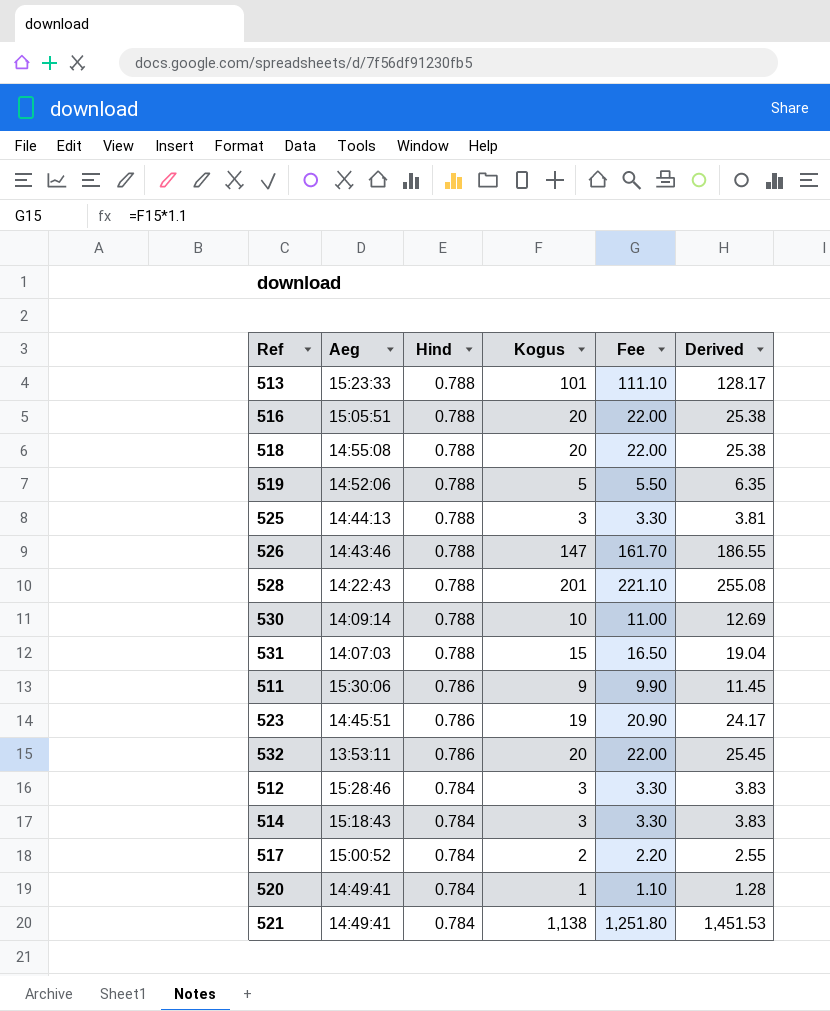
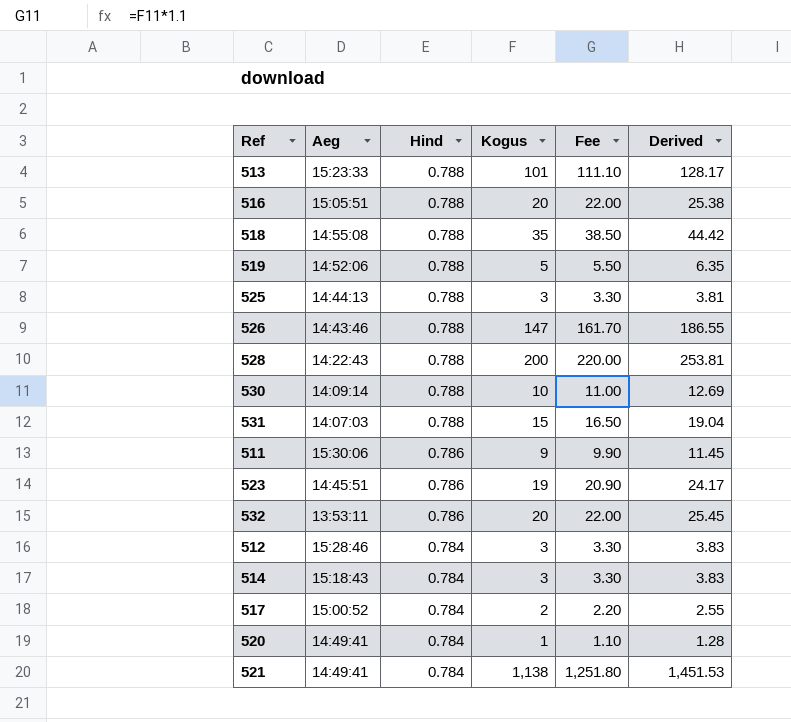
518 | Kogus: 20 -> 35
518 | Fee: 22.00 -> 38.50
518 | Derived: 25.38 -> 44.42
528 | Kogus: 201 -> 200
528 | Fee: 221.10 -> 220.00
528 | Derived: 255.08 -> 253.81

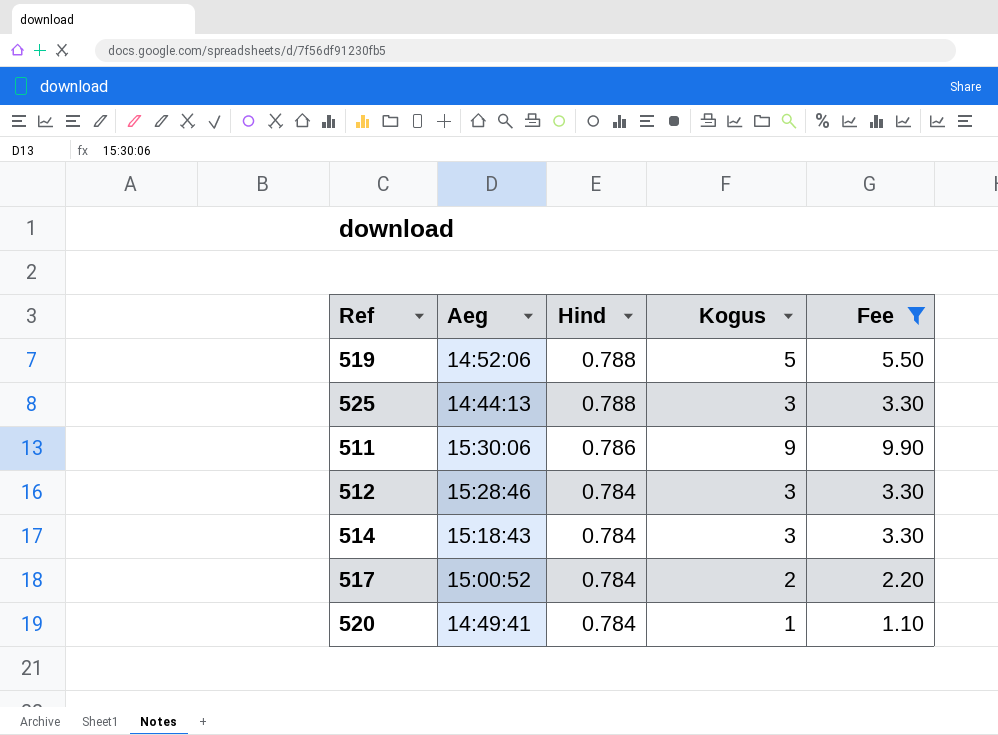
filter: none -> Fee <= 9.90
column Derived | formula: [Kogus] / [Hind] -> none

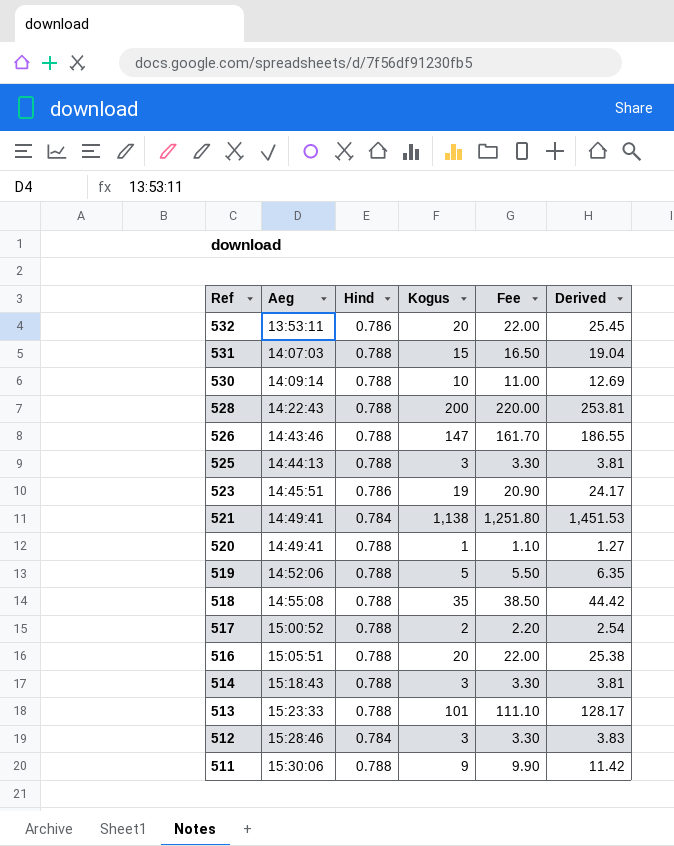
filter: Fee <= 9.90 -> none
row order: Hind descending -> Ref descending
column Derived | formula: none -> [Kogus] / [Hind]
520 | Hind: 0.784 -> 0.788
517 | Hind: 0.784 -> 0.788
514 | Hind: 0.784 -> 0.788
511 | Hind: 0.786 -> 0.788

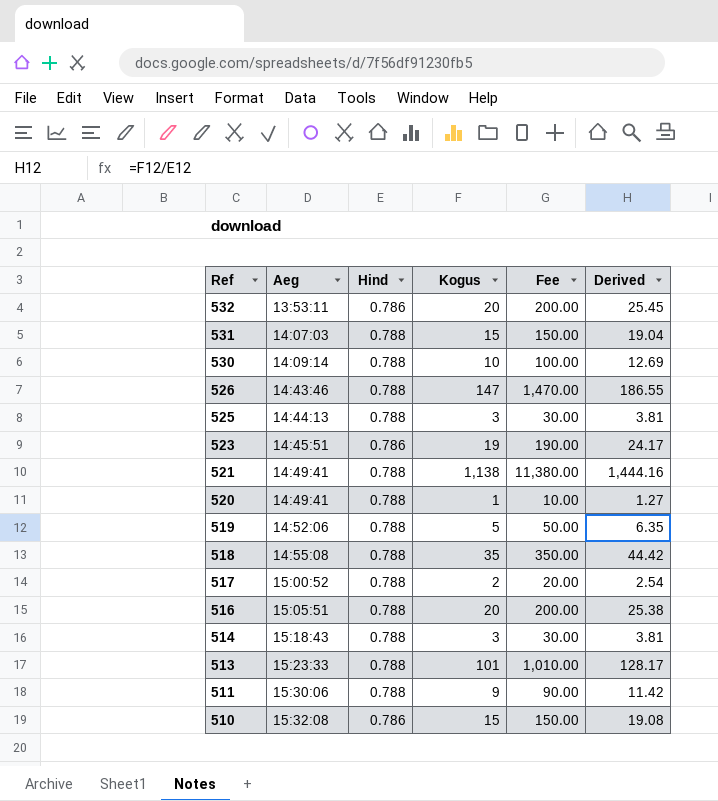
column Fee | formula: [Kogus] * 1.1 -> [Kogus] * 10
row 528: 14:22:43 | 0.788 | 200 | 220.00 | 253.81 -> none
row 512: 15:28:46 | 0.784 | 3 | 3.30 | 3.83 -> none
521 | Hind: 0.784 -> 0.788
521 | Derived: 1,451.53 -> 1,444.16
row 510: none -> 15:32:08 | 0.786 | 15 | 150.00 | 19.08

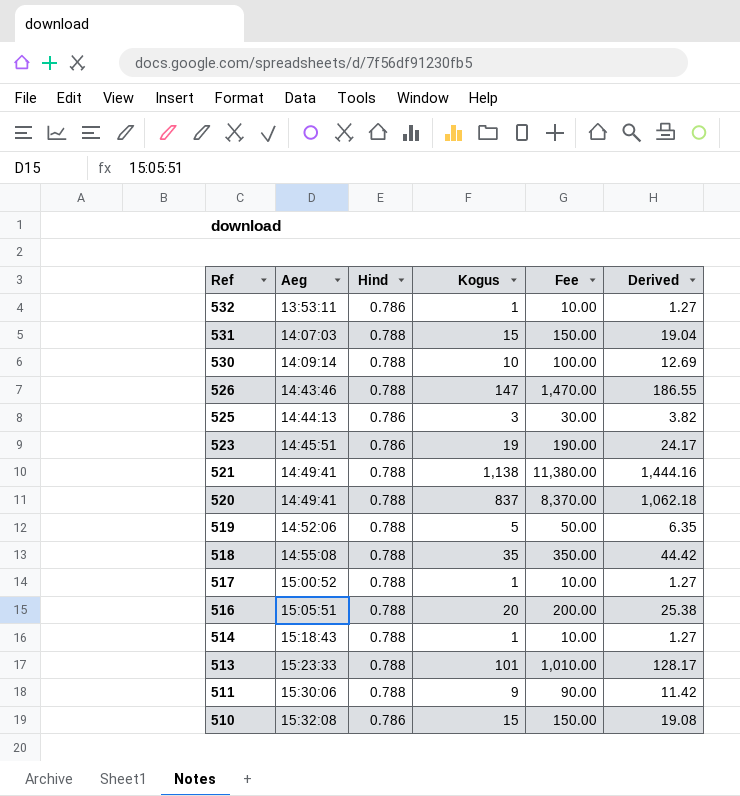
532 | Kogus: 20 -> 1
532 | Fee: 200.00 -> 10.00
532 | Derived: 25.45 -> 1.27
525 | Hind: 0.788 -> 0.786
525 | Derived: 3.81 -> 3.82
520 | Kogus: 1 -> 837
520 | Fee: 10.00 -> 8,370.00
520 | Derived: 1.27 -> 1,062.18
517 | Kogus: 2 -> 1
517 | Fee: 20.00 -> 10.00
517 | Derived: 2.54 -> 1.27
514 | Kogus: 3 -> 1
514 | Fee: 30.00 -> 10.00
514 | Derived: 3.81 -> 1.27

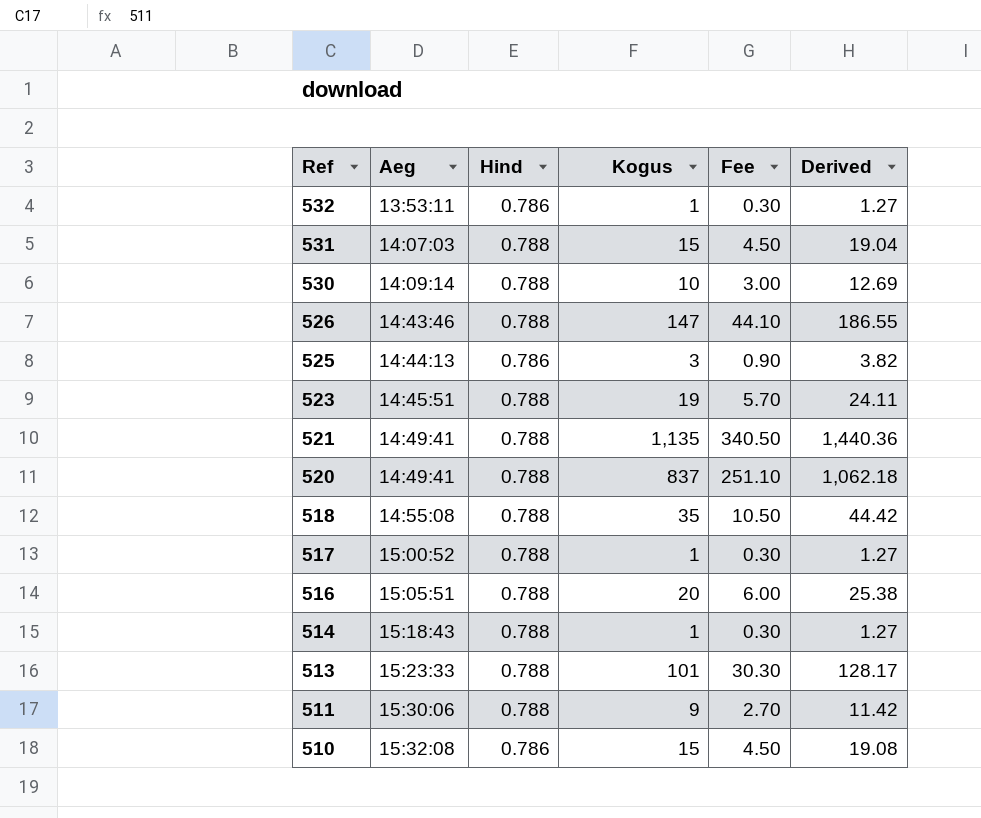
column Fee | formula: [Kogus] * 10 -> [Kogus] * 0.3
row 519: 14:52:06 | 0.788 | 5 | 50.00 | 6.35 -> none
523 | Hind: 0.786 -> 0.788
523 | Derived: 24.17 -> 24.11
521 | Kogus: 1,138 -> 1,135
521 | Derived: 1,444.16 -> 1,440.36

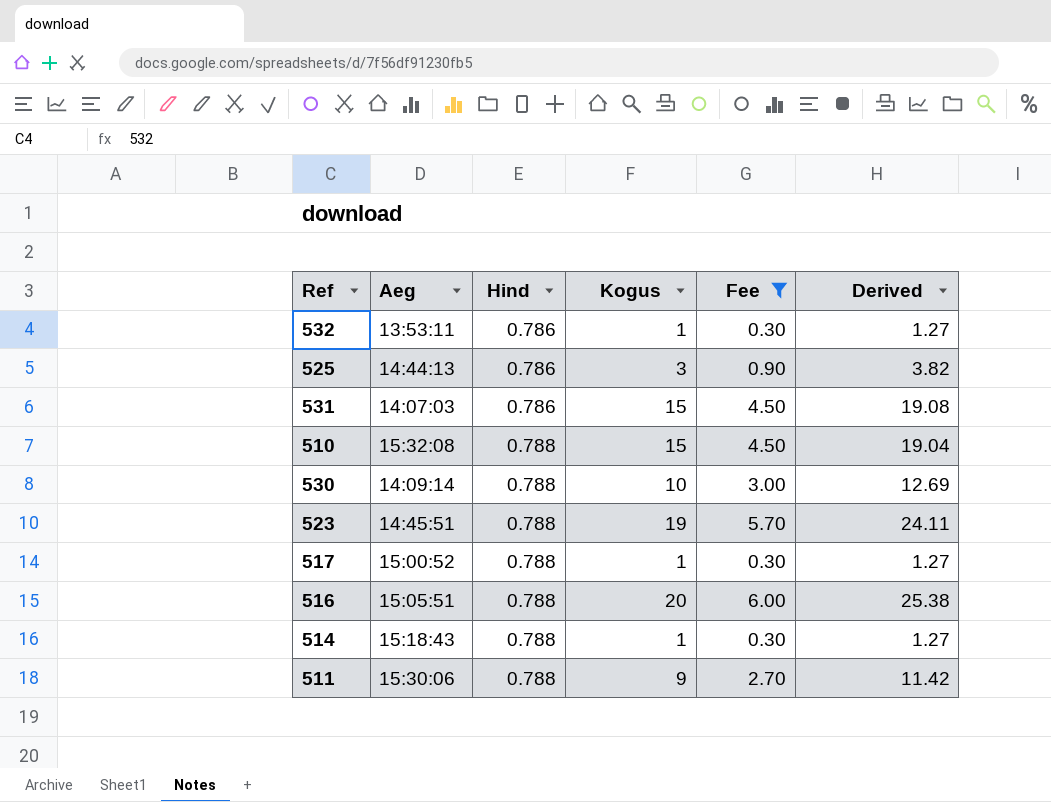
filter: none -> Fee <= 6.00
row order: Ref descending -> Hind ascending
531 | Hind: 0.788 -> 0.786
531 | Derived: 19.04 -> 19.08
510 | Hind: 0.786 -> 0.788
510 | Derived: 19.08 -> 19.04

